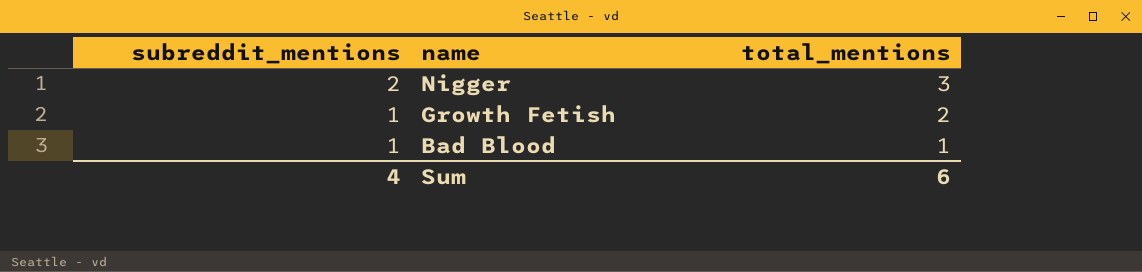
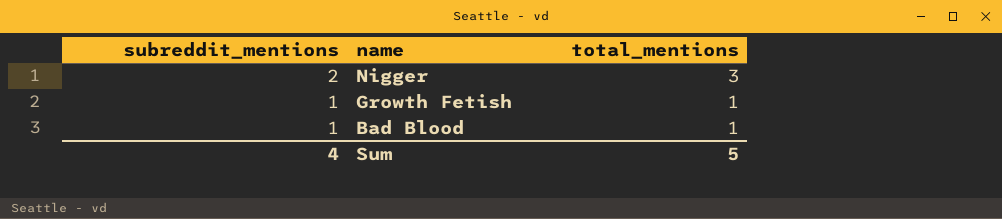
Growth Fetish | total_mentions: 2 -> 1
Sum | total_mentions: 6 -> 5

